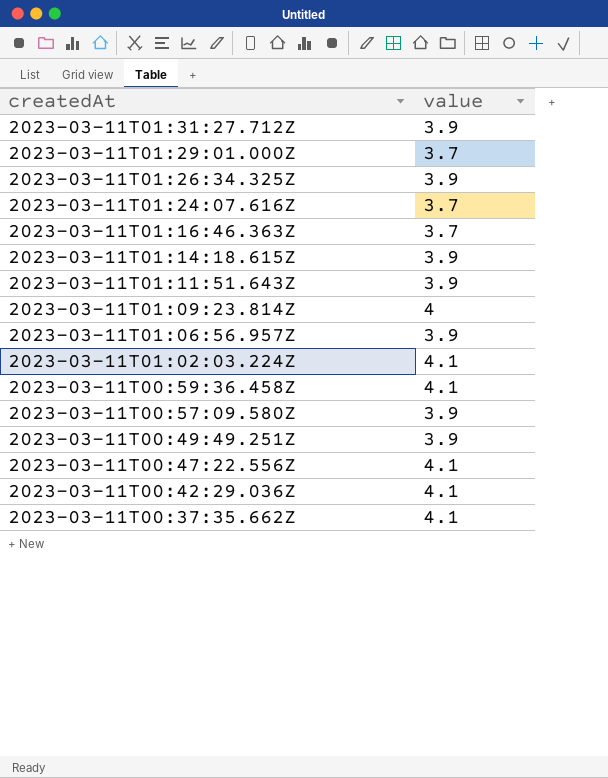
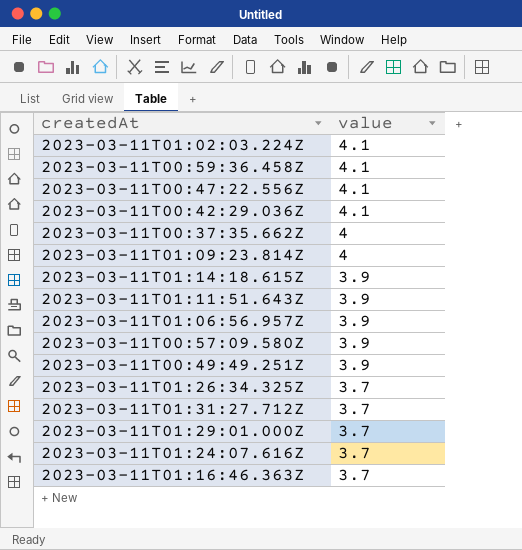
row order: createdAt descending -> value descending
2023-03-11T00:37:35.662Z | value: 4.1 -> 4
2023-03-11T01:26:34.325Z | value: 3.9 -> 3.7
2023-03-11T01:31:27.712Z | value: 3.9 -> 3.7

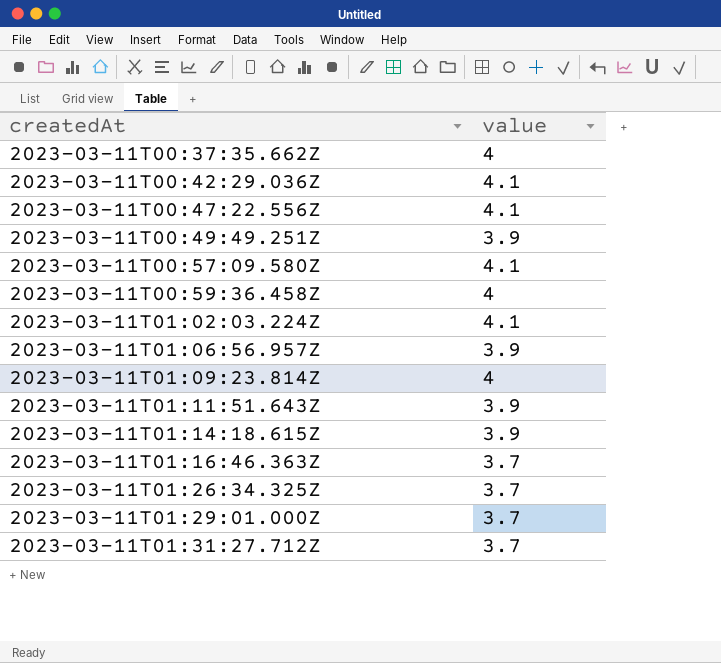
row order: value descending -> createdAt ascending
row 2023-03-11T01:24:07.616Z: 3.7 -> none
2023-03-11T00:57:09.580Z | value: 3.9 -> 4.1
2023-03-11T00:59:36.458Z | value: 4.1 -> 4

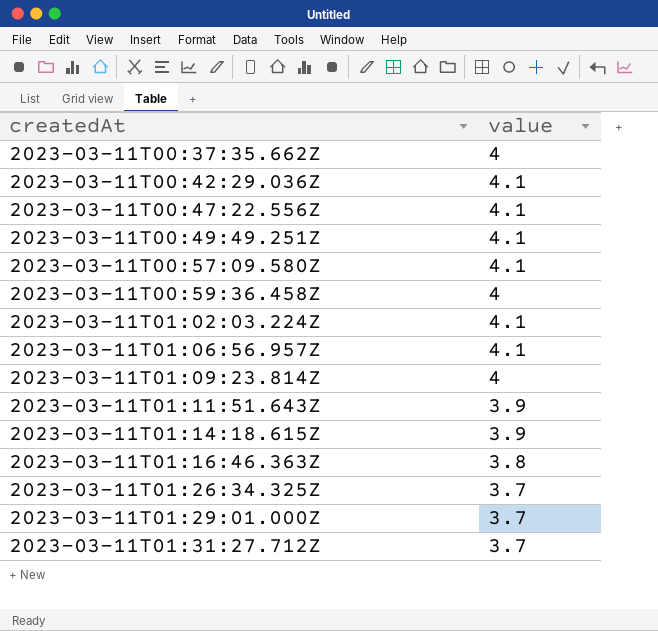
2023-03-11T00:49:49.251Z | value: 3.9 -> 4.1
2023-03-11T01:06:56.957Z | value: 3.9 -> 4.1
2023-03-11T01:16:46.363Z | value: 3.7 -> 3.8

